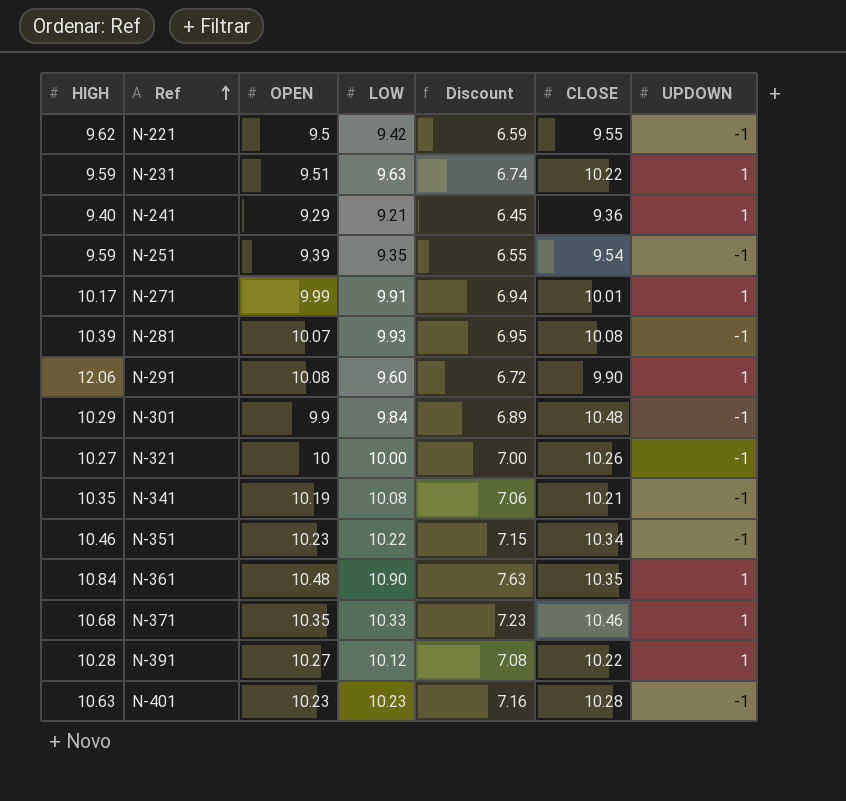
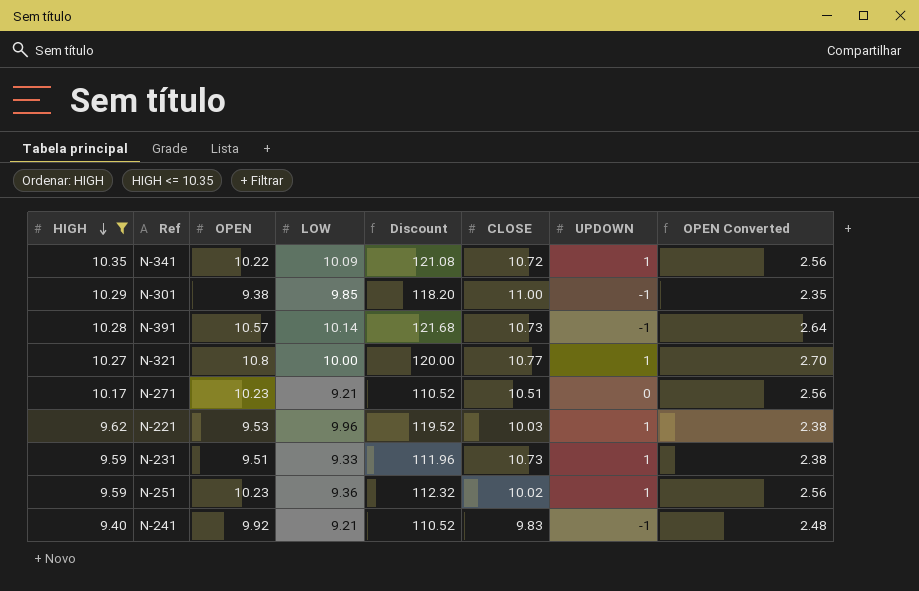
filter: none -> HIGH <= 10.35
row order: Ref ascending -> HIGH descending
column Discount | formula: [LOW] * 0.7 -> [LOW] * 12
column OPEN Converted | formula: none -> [OPEN] * 0.25
N-341 | OPEN: 10.19 -> 10.22
N-341 | LOW: 10.08 -> 10.09
N-341 | CLOSE: 10.21 -> 10.72
N-341 | UPDOWN: -1 -> 1
N-301 | OPEN: 9.9 -> 9.38
N-301 | LOW: 9.84 -> 9.85
N-301 | CLOSE: 10.48 -> 11.00
N-391 | OPEN: 10.27 -> 10.57
N-391 | LOW: 10.12 -> 10.14
N-391 | CLOSE: 10.22 -> 10.73
N-391 | UPDOWN: 1 -> -1
N-321 | OPEN: 10 -> 10.8
N-321 | CLOSE: 10.26 -> 10.77
N-321 | UPDOWN: -1 -> 1
N-271 | OPEN: 9.99 -> 10.23
N-271 | LOW: 9.91 -> 9.21
N-271 | CLOSE: 10.01 -> 10.51
N-271 | UPDOWN: 1 -> 0
N-221 | OPEN: 9.5 -> 9.53
N-221 | LOW: 9.42 -> 9.96
N-221 | CLOSE: 9.55 -> 10.03
N-221 | UPDOWN: -1 -> 1
N-231 | LOW: 9.63 -> 9.33
N-231 | CLOSE: 10.22 -> 10.73
N-251 | OPEN: 9.39 -> 10.23
N-251 | LOW: 9.35 -> 9.36
N-251 | CLOSE: 9.54 -> 10.02
N-251 | UPDOWN: -1 -> 1
N-241 | OPEN: 9.29 -> 9.92
N-241 | CLOSE: 9.36 -> 9.83
N-241 | UPDOWN: 1 -> -1

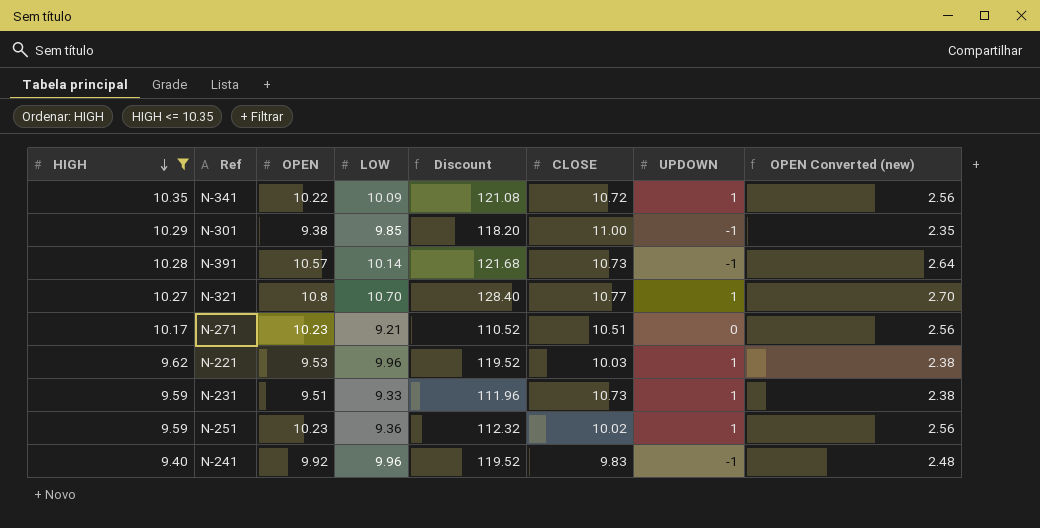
column name: OPEN Converted -> OPEN Converted (new)
N-321 | LOW: 10.00 -> 10.70
N-321 | Discount: 120.00 -> 128.40
N-241 | LOW: 9.21 -> 9.96
N-241 | Discount: 110.52 -> 119.52

